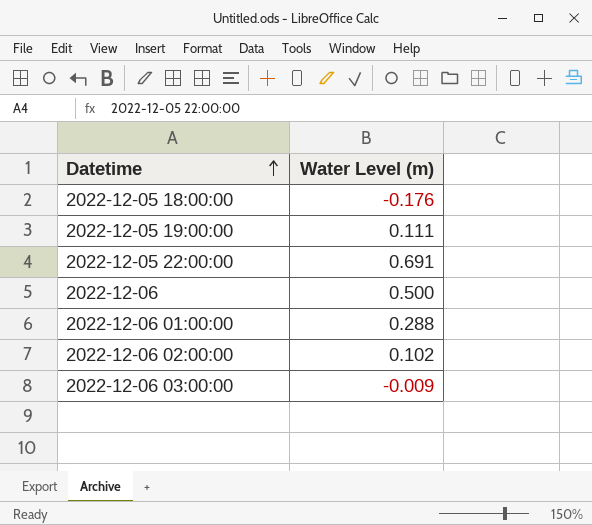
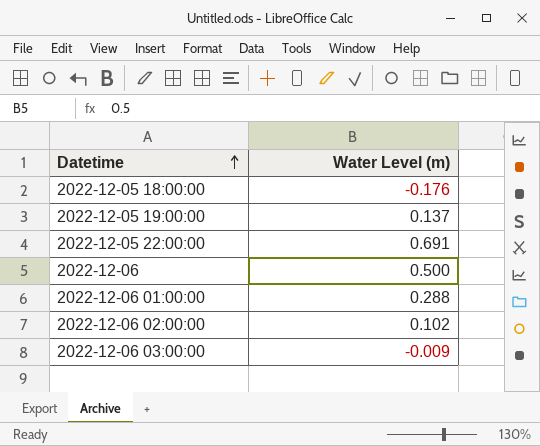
2022-12-05 19:00:00 | Water Level (m): 0.111 -> 0.137

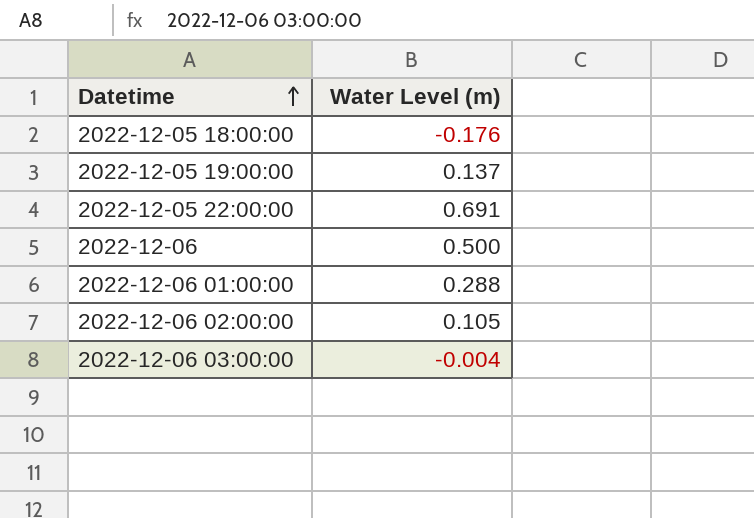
2022-12-06 02:00:00 | Water Level (m): 0.102 -> 0.105
2022-12-06 03:00:00 | Water Level (m): -0.009 -> -0.004

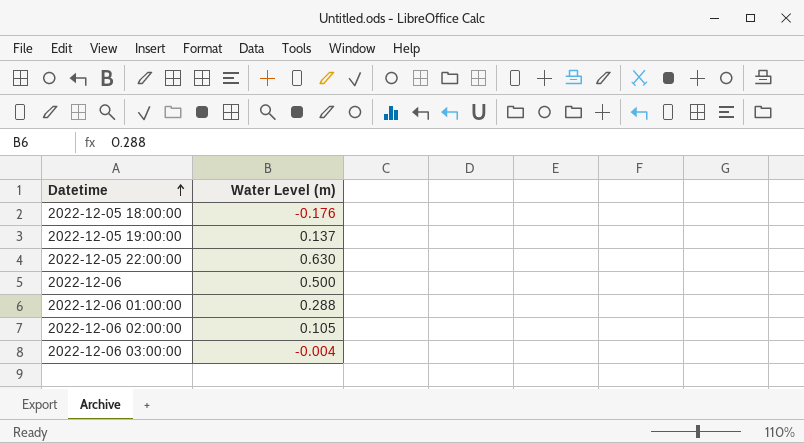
2022-12-05 22:00:00 | Water Level (m): 0.691 -> 0.630

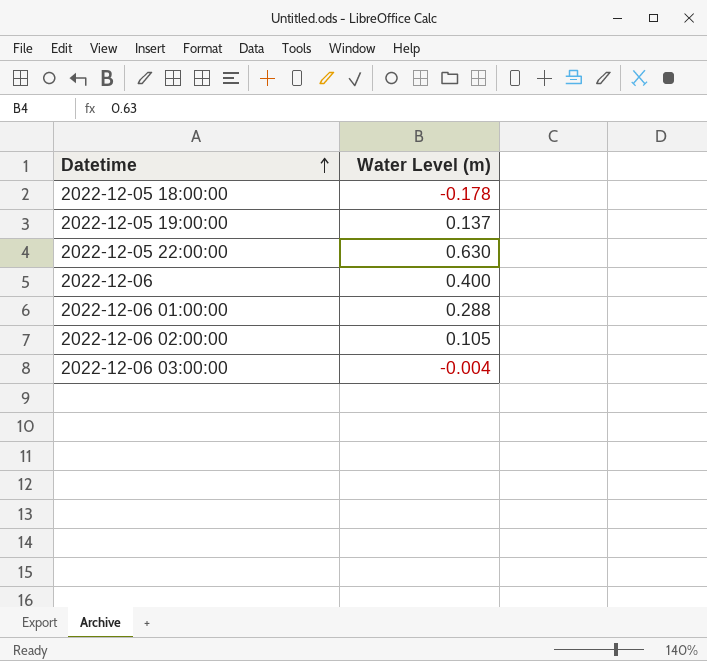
2022-12-05 18:00:00 | Water Level (m): -0.176 -> -0.178
2022-12-06 | Water Level (m): 0.500 -> 0.400

